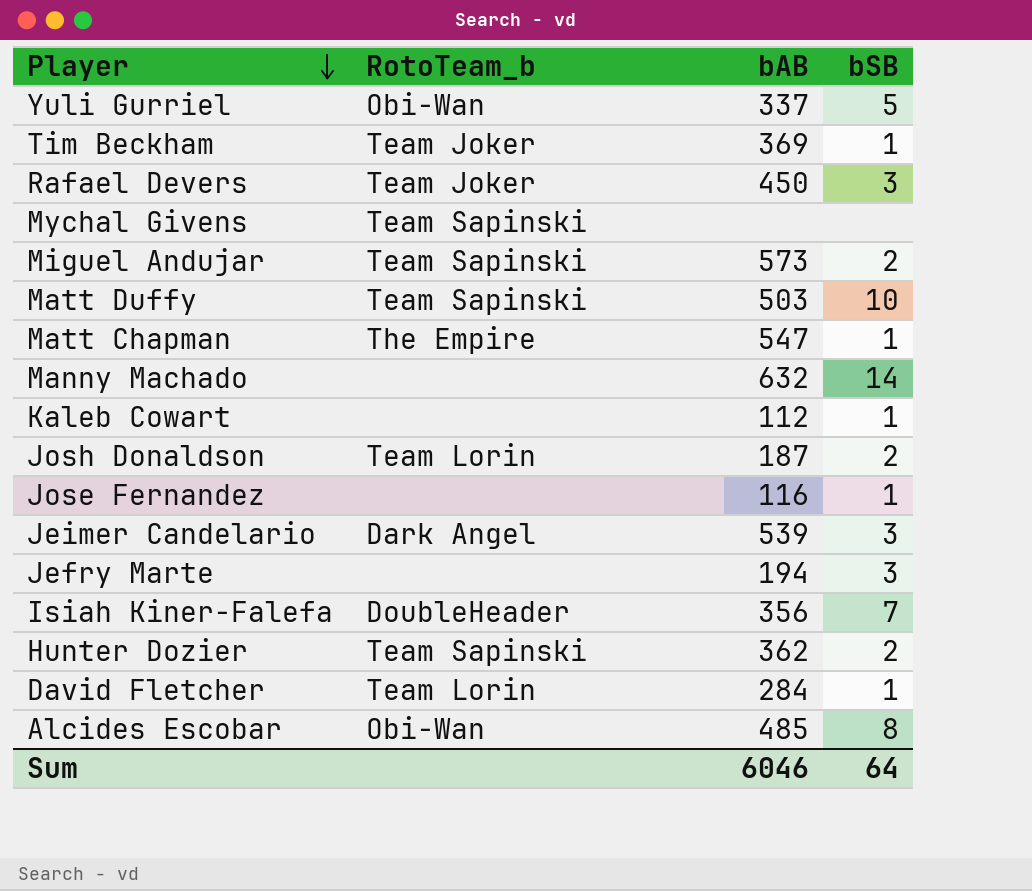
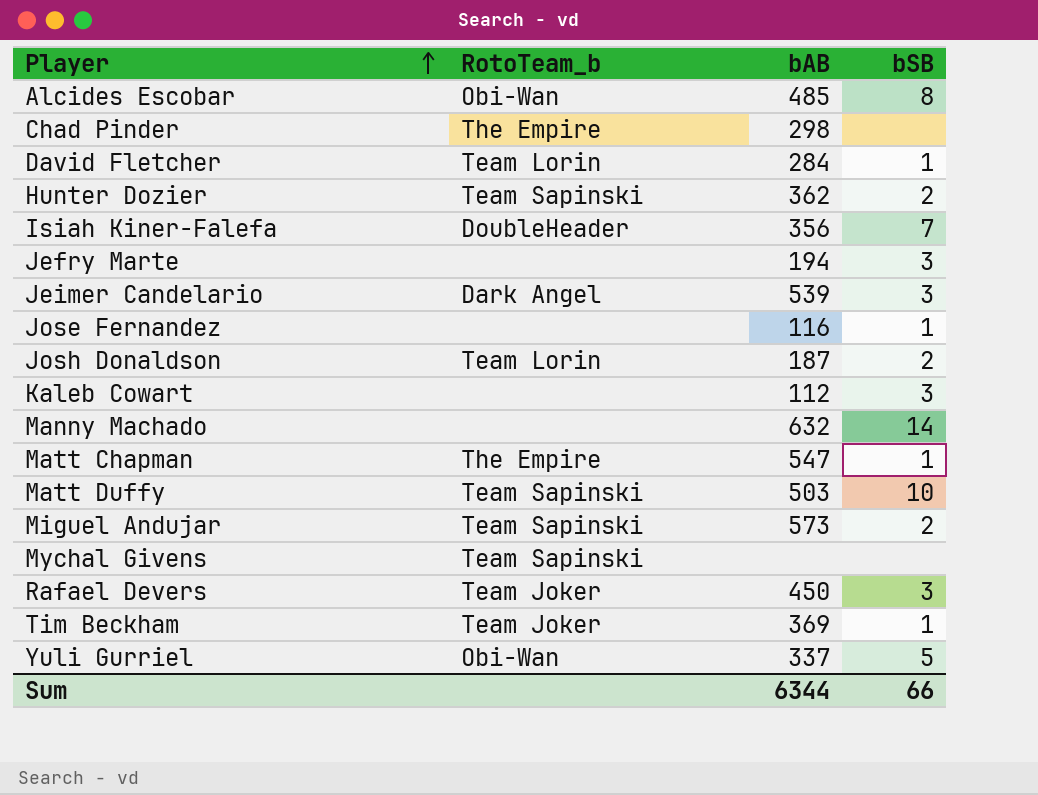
row order: Player descending -> Player ascending
row Chad Pinder: none -> The Empire | 298 | none
Kaleb Cowart | bSB: 1 -> 3
Sum | bAB: 6046 -> 6344
Sum | bSB: 64 -> 66

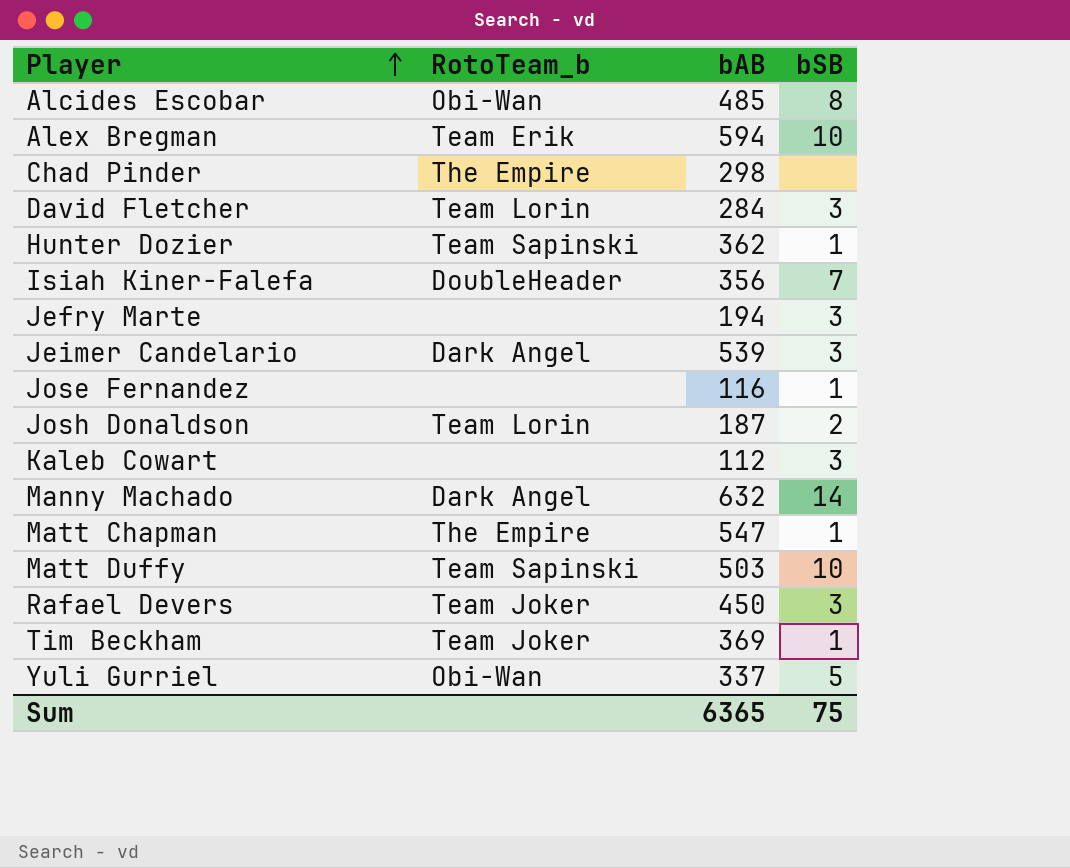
row Miguel Andujar: Team Sapinski | 573 | 2 -> none
row Mychal Givens: Team Sapinski | none | none -> none
row Alex Bregman: none -> Team Erik | 594 | 10
David Fletcher | bSB: 1 -> 3
Hunter Dozier | bSB: 2 -> 1
Manny Machado | RotoTeam_b: none -> Dark Angel
Sum | bAB: 6344 -> 6365
Sum | bSB: 66 -> 75

